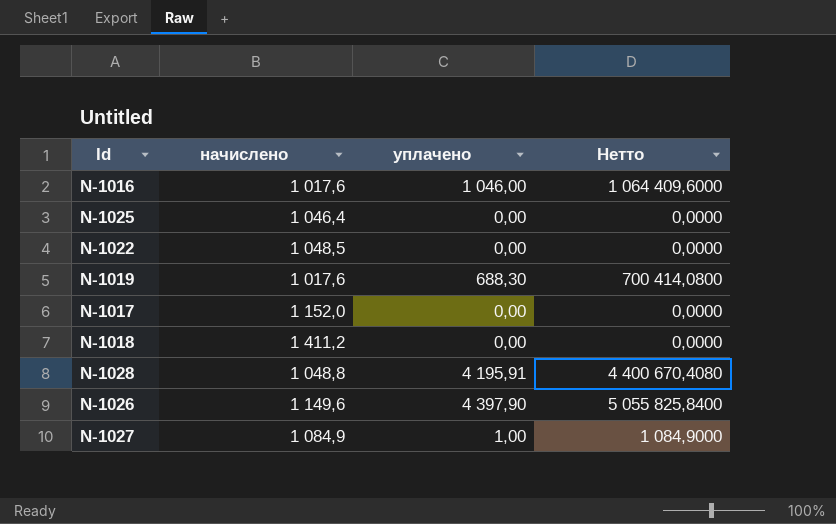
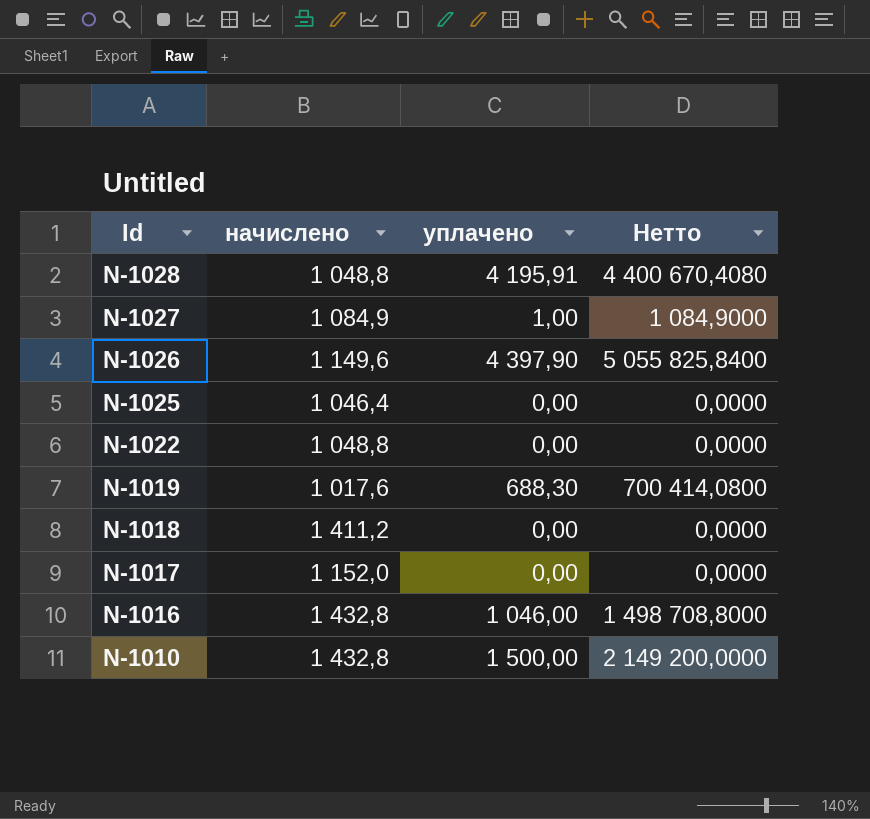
row order: none -> Id descending
N-1022 | начислено: 1 048,5 -> 1 048,8
N-1016 | начислено: 1 017,6 -> 1 432,8
N-1016 | Нетто: 1 064 409,6000 -> 1 498 708,8000
row N-1010: none -> 1 432,8 | 1 500,00 | 2 149 200,0000

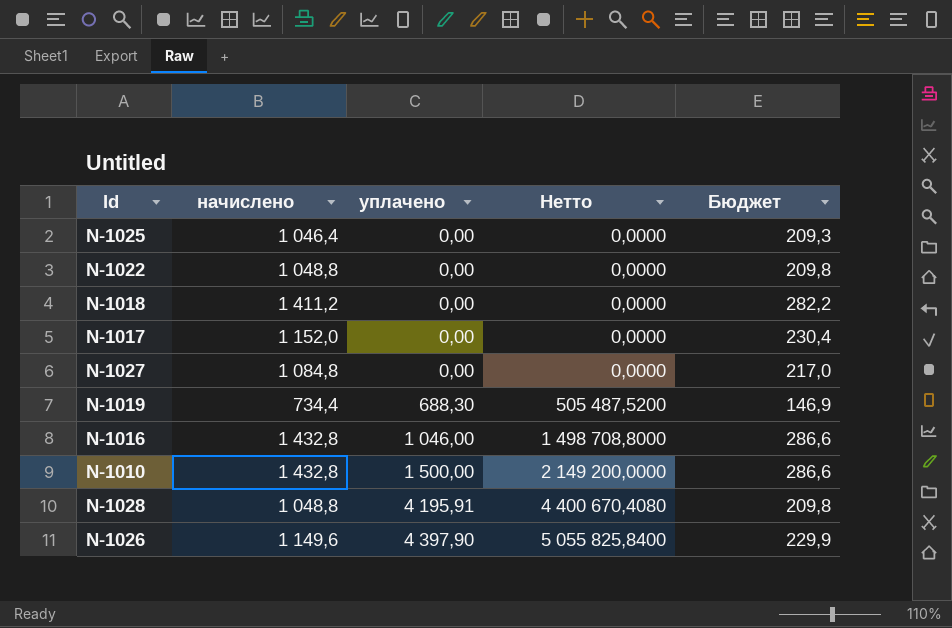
row order: Id descending -> уплачено ascending
column Бюджет | formula: none -> [начислено] * 0,2
N-1027 | начислено: 1 084,9 -> 1 084,8
N-1027 | уплачено: 1,00 -> 0,00
N-1027 | Нетто: 1 084,9000 -> 0,0000
N-1019 | начислено: 1 017,6 -> 734,4
N-1019 | Нетто: 700 414,0800 -> 505 487,5200

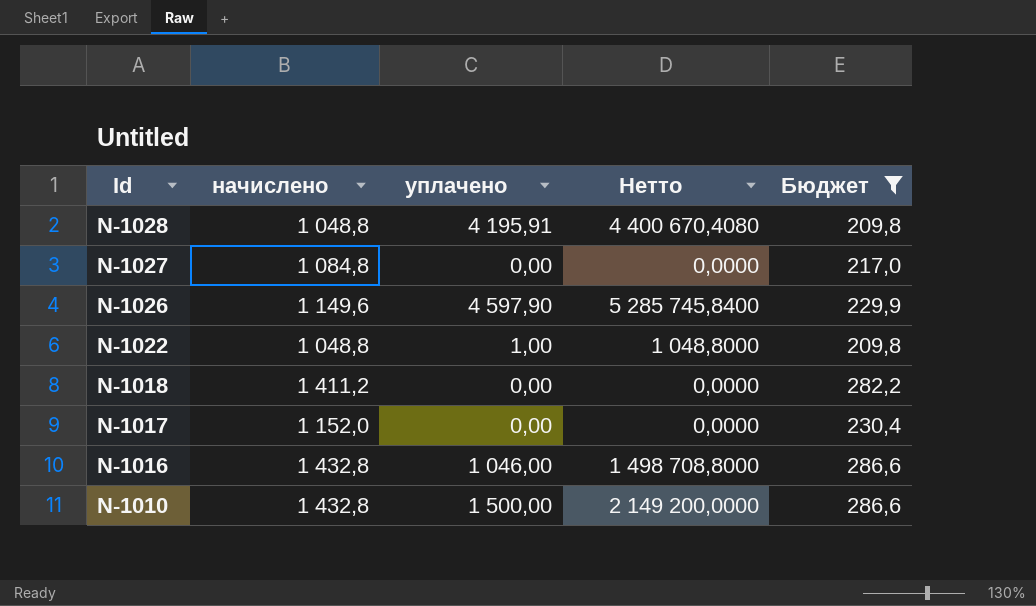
filter: none -> Бюджет >= 209,8
row order: уплачено ascending -> Id descending
N-1026 | уплачено: 4 397,90 -> 4 597,90
N-1026 | Нетто: 5 055 825,8400 -> 5 285 745,8400
N-1022 | уплачено: 0,00 -> 1,00
N-1022 | Нетто: 0,0000 -> 1 048,8000

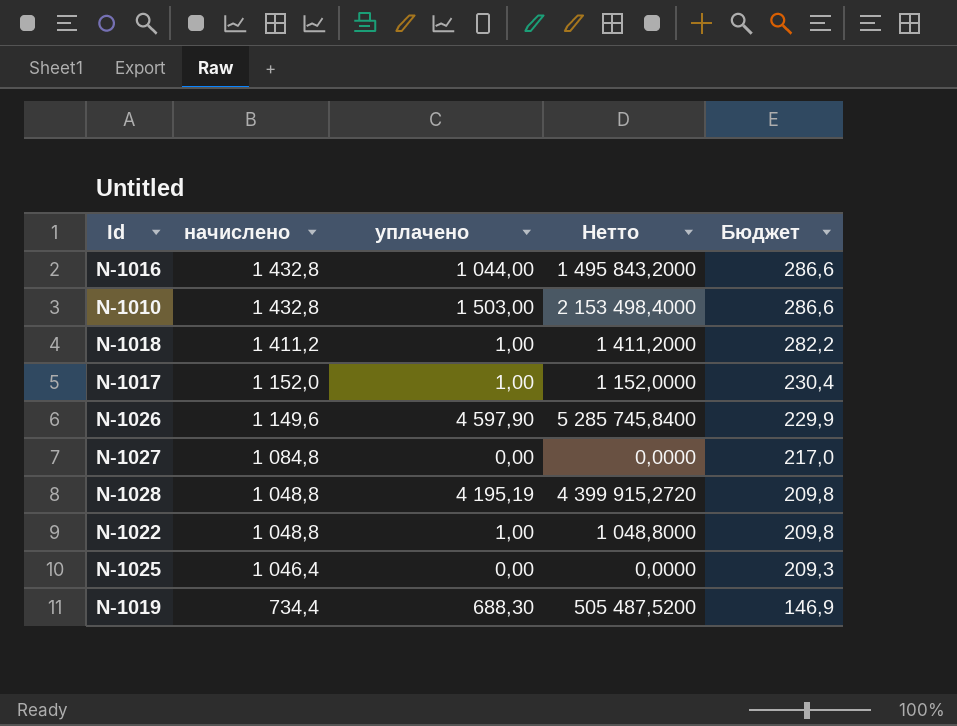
filter: Бюджет >= 209,8 -> none
row order: Id descending -> начислено descending
N-1016 | уплачено: 1 046,00 -> 1 044,00
N-1016 | Нетто: 1 498 708,8000 -> 1 495 843,2000
N-1010 | уплачено: 1 500,00 -> 1 503,00
N-1010 | Нетто: 2 149 200,0000 -> 2 153 498,4000
N-1018 | уплачено: 0,00 -> 1,00
N-1018 | Нетто: 0,0000 -> 1 411,2000
N-1017 | уплачено: 0,00 -> 1,00
N-1017 | Нетто: 0,0000 -> 1 152,0000
N-1028 | уплачено: 4 195,91 -> 4 195,19
N-1028 | Нетто: 4 400 670,4080 -> 4 399 915,2720

